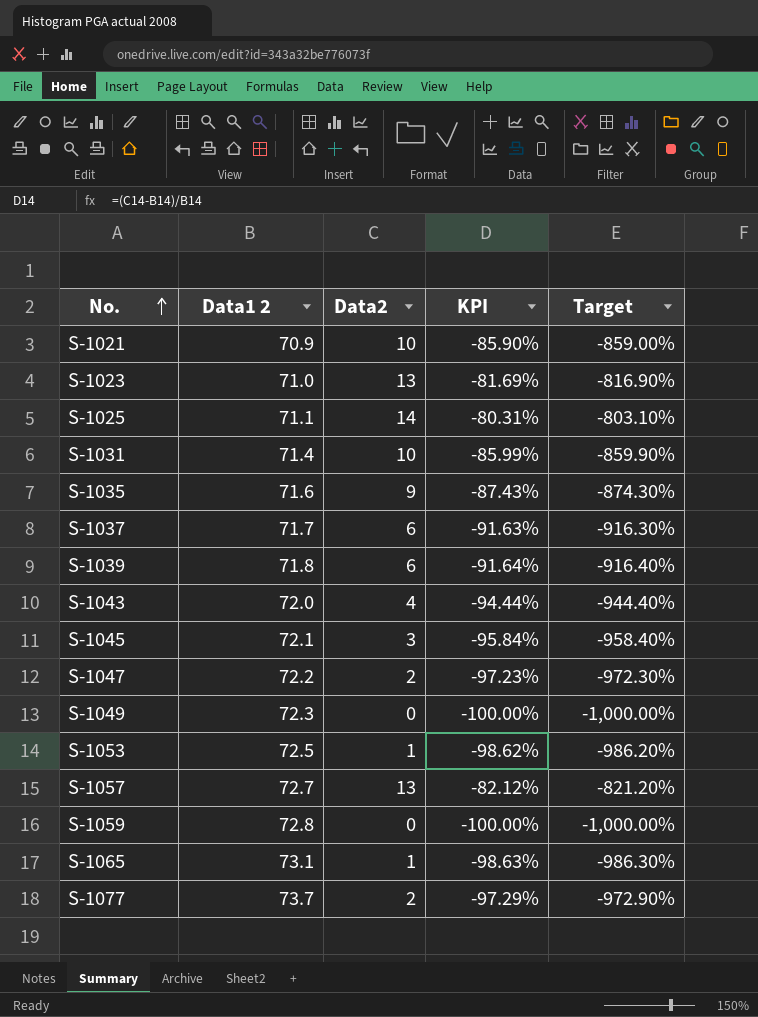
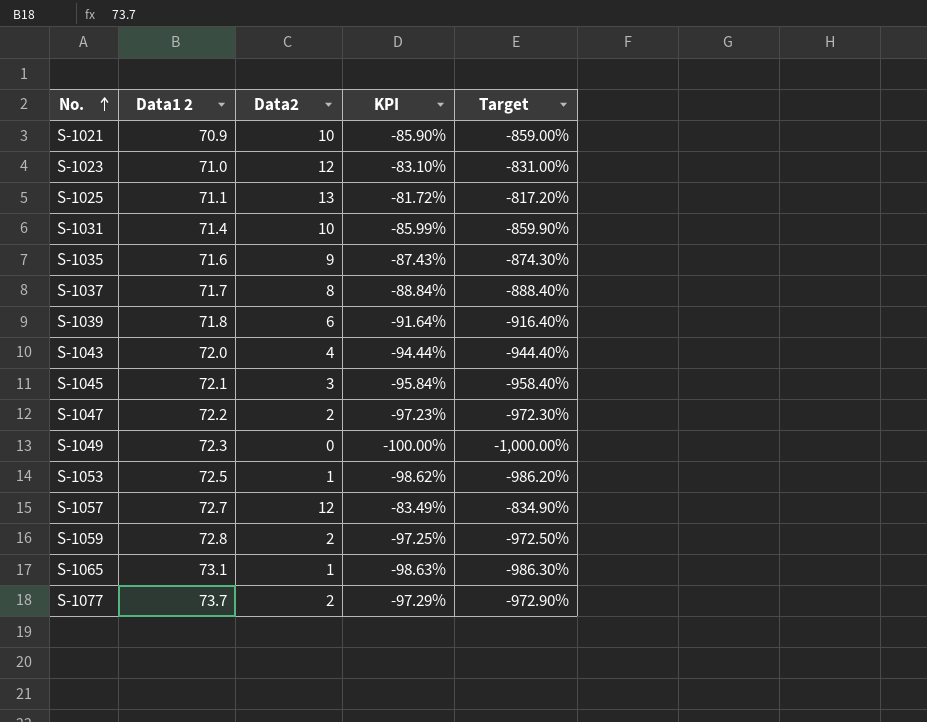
S-1023 | Data2: 13 -> 12
S-1023 | KPI: -81.69% -> -83.10%
S-1023 | Target: -816.90% -> -831.00%
S-1025 | Data2: 14 -> 13
S-1025 | KPI: -80.31% -> -81.72%
S-1025 | Target: -803.10% -> -817.20%
S-1037 | Data2: 6 -> 8
S-1037 | KPI: -91.63% -> -88.84%
S-1037 | Target: -916.30% -> -888.40%
S-1057 | Data2: 13 -> 12
S-1057 | KPI: -82.12% -> -83.49%
S-1057 | Target: -821.20% -> -834.90%
S-1059 | Data2: 0 -> 2
S-1059 | KPI: -100.00% -> -97.25%
S-1059 | Target: -1,000.00% -> -972.50%

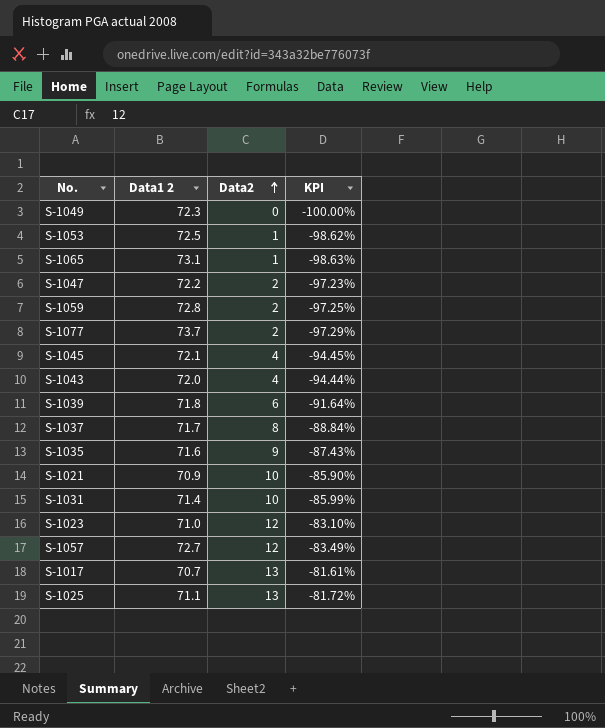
row order: No. ascending -> Data2 ascending
column Target | formula: [KPI] * 10 -> none
S-1045 | Data2: 3 -> 4
S-1045 | KPI: -95.84% -> -94.45%
row S-1017: none -> 70.7 | 13 | -81.61%

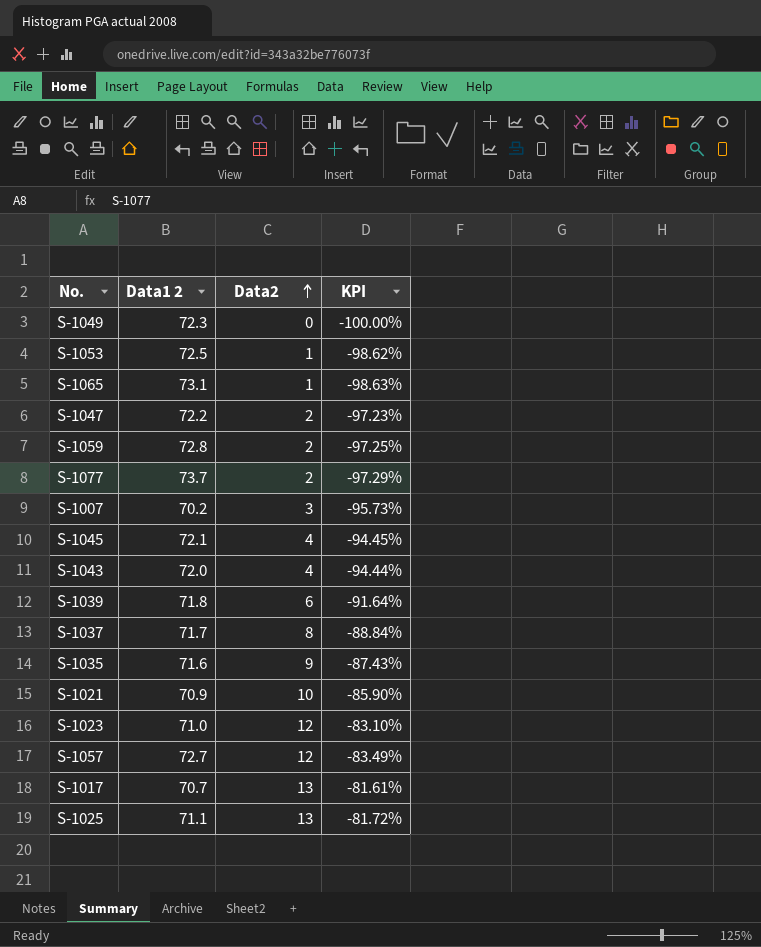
row S-1031: 71.4 | 10 | -85.99% -> none
row S-1007: none -> 70.2 | 3 | -95.73%

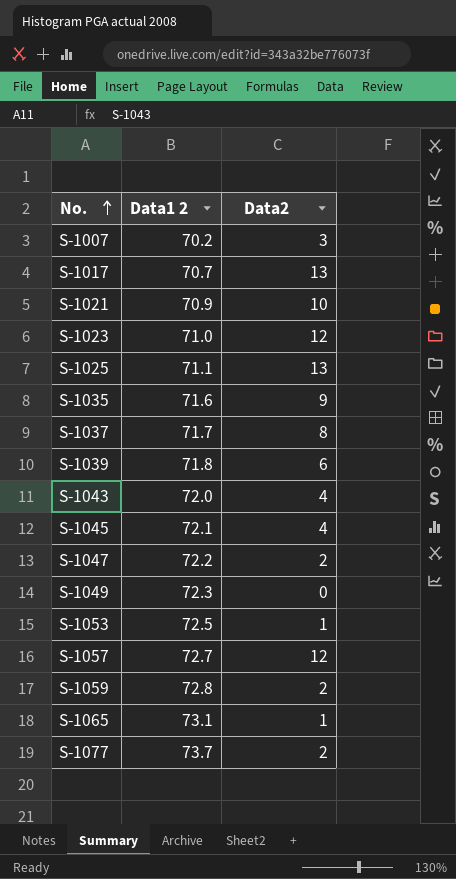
row order: Data2 ascending -> No. ascending
column KPI | formula: ([Data2] - [Data1 2]) / [Data1 2] -> none

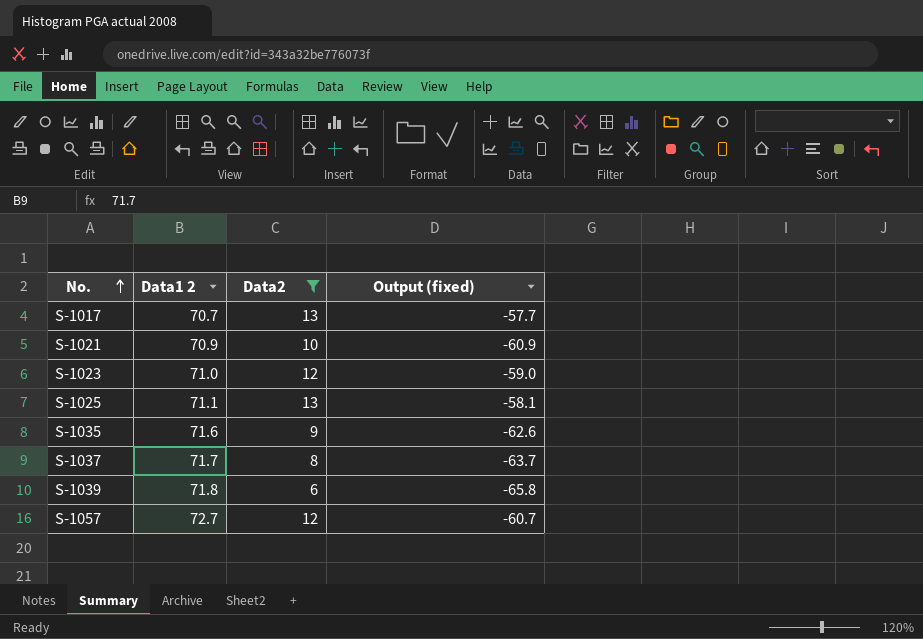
filter: none -> Data2 >= 6
column Output (fixed) | formula: none -> [Data2] - [Data1 2]

